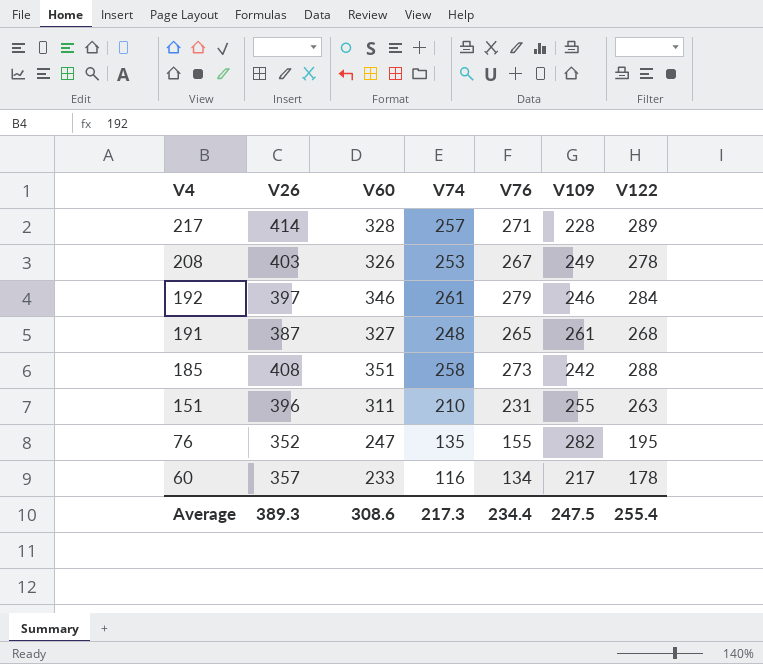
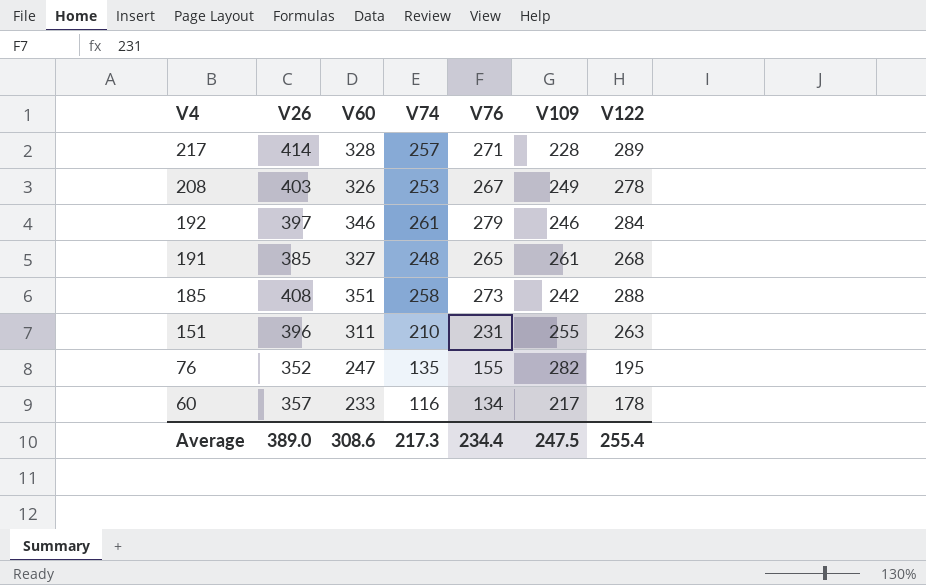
191 | V26: 387 -> 385
Average | V26: 389.3 -> 389.0

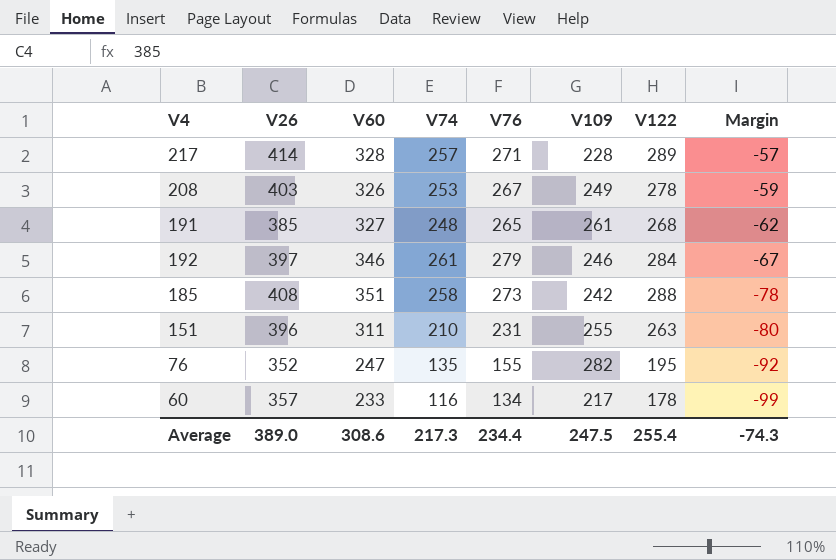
row order: V4 descending -> Margin descending
column Margin | formula: none -> [V76] - [V60]

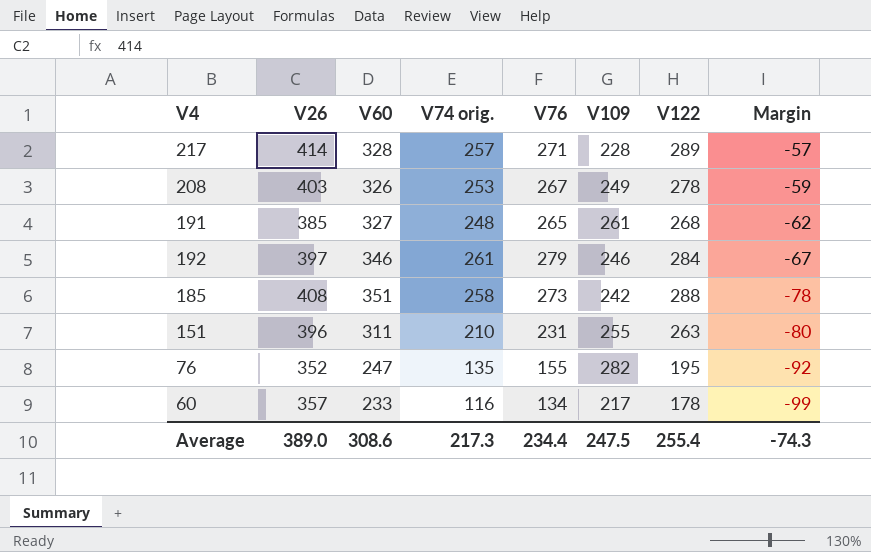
column name: V74 -> V74 orig.

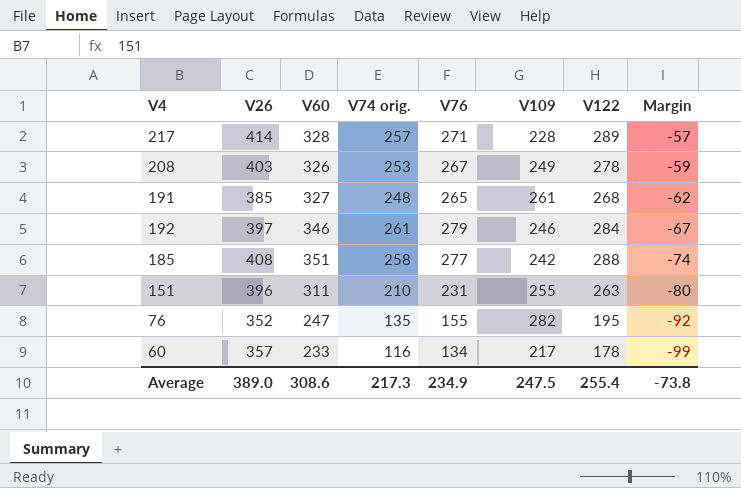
185 | V76: 273 -> 277
185 | Margin: -78 -> -74
Average | V76: 234.4 -> 234.9
Average | Margin: -74.3 -> -73.8

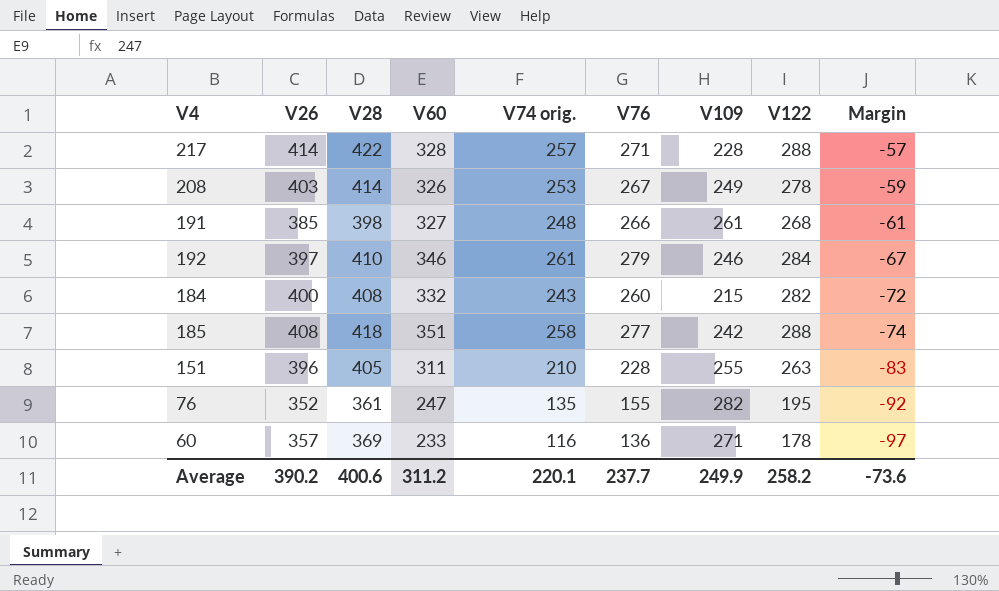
column V28 | position: none -> 3
217 | V122: 289 -> 288
191 | V76: 265 -> 266
191 | Margin: -62 -> -61
row 184: none -> 400 | 408 | 332 | 243 | 260 | 215 | 282 | -72
151 | V76: 231 -> 228
151 | Margin: -80 -> -83
60 | V76: 134 -> 136
60 | V109: 217 -> 271
60 | Margin: -99 -> -97
Average | V26: 389.0 -> 390.2
Average | V60: 308.6 -> 311.2
Average | V74 orig.: 217.3 -> 220.1
Average | V76: 234.9 -> 237.7
Average | V109: 247.5 -> 249.9
Average | V122: 255.4 -> 258.2
Average | Margin: -73.8 -> -73.6

